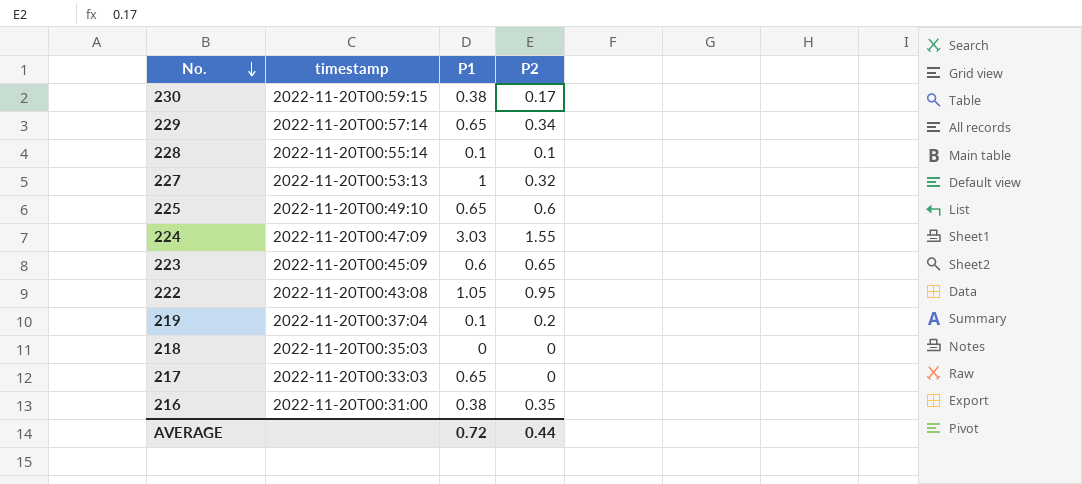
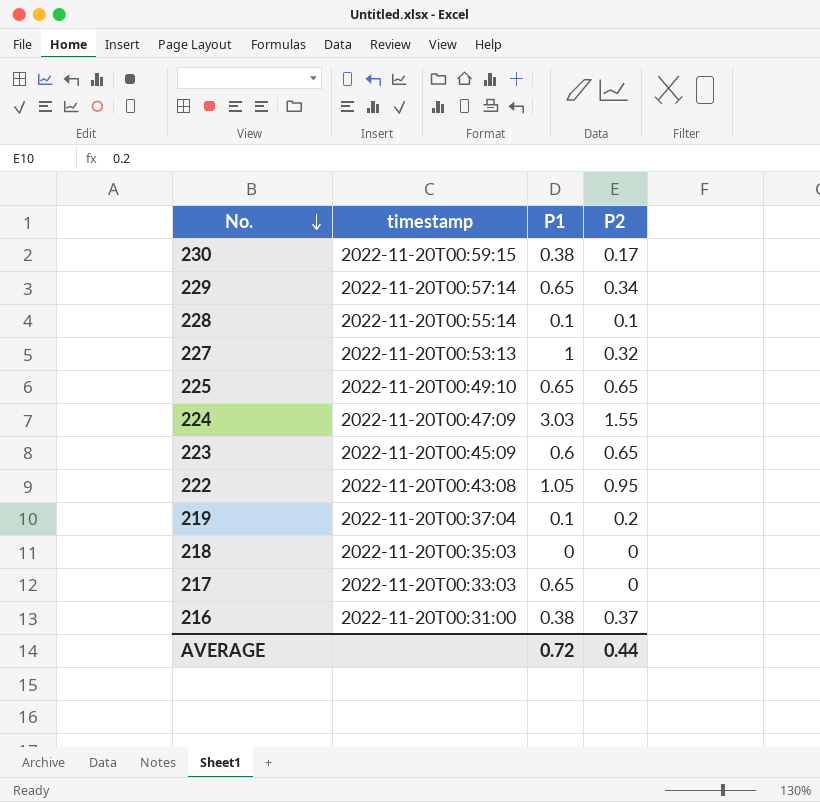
225 | P2: 0.6 -> 0.65
216 | P2: 0.35 -> 0.37

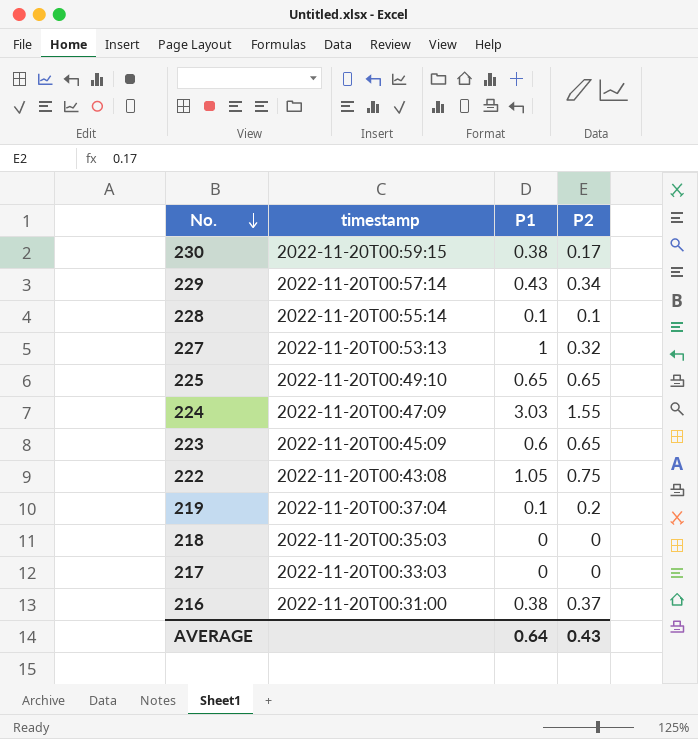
229 | P1: 0.65 -> 0.43
222 | P2: 0.95 -> 0.75
217 | P1: 0.65 -> 0
AVERAGE | P1: 0.72 -> 0.64
AVERAGE | P2: 0.44 -> 0.43

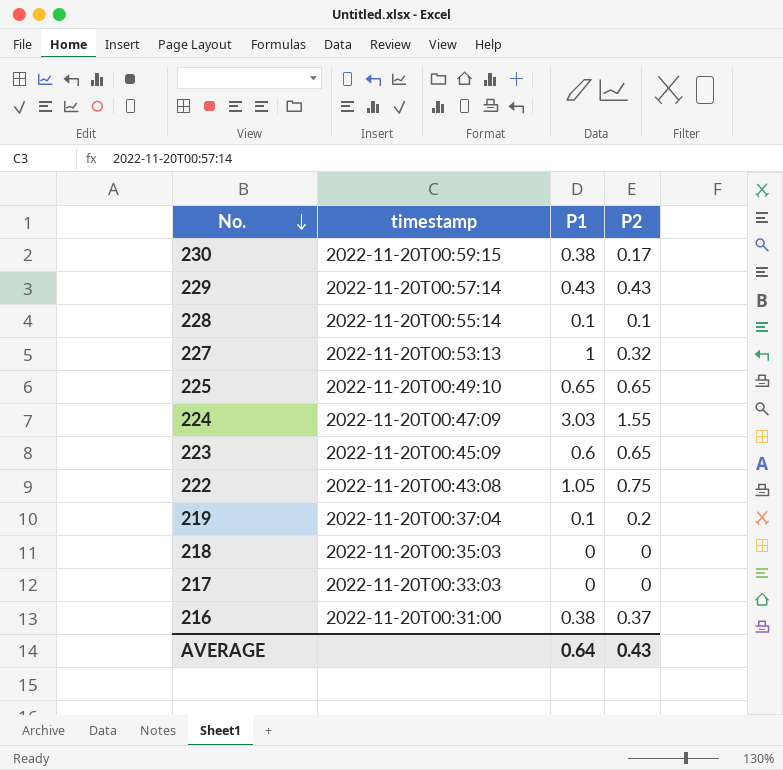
229 | P2: 0.34 -> 0.43

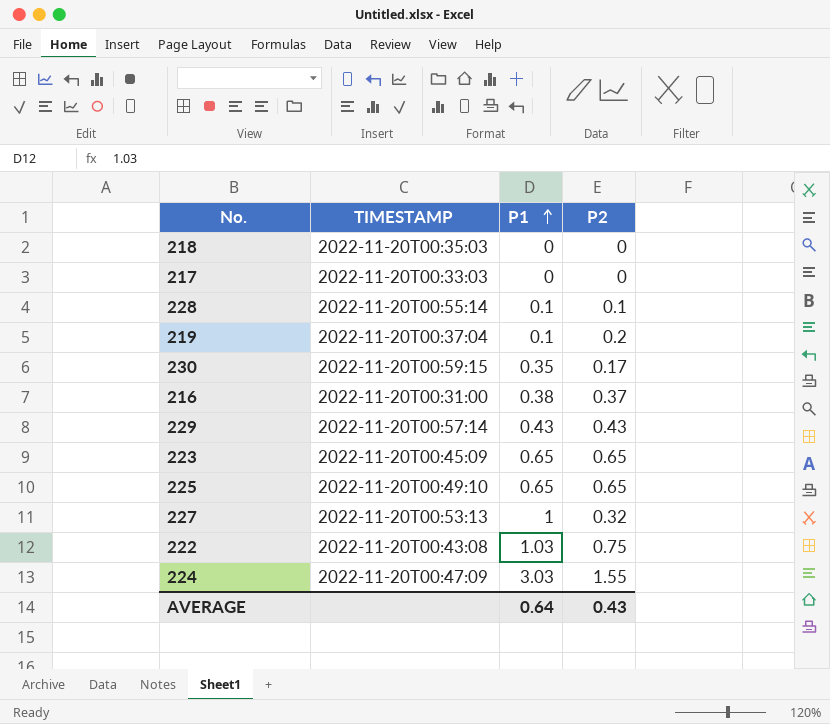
row order: No. descending -> P1 ascending
column name: timestamp -> TIMESTAMP
230 | P1: 0.38 -> 0.35
223 | P1: 0.6 -> 0.65
222 | P1: 1.05 -> 1.03

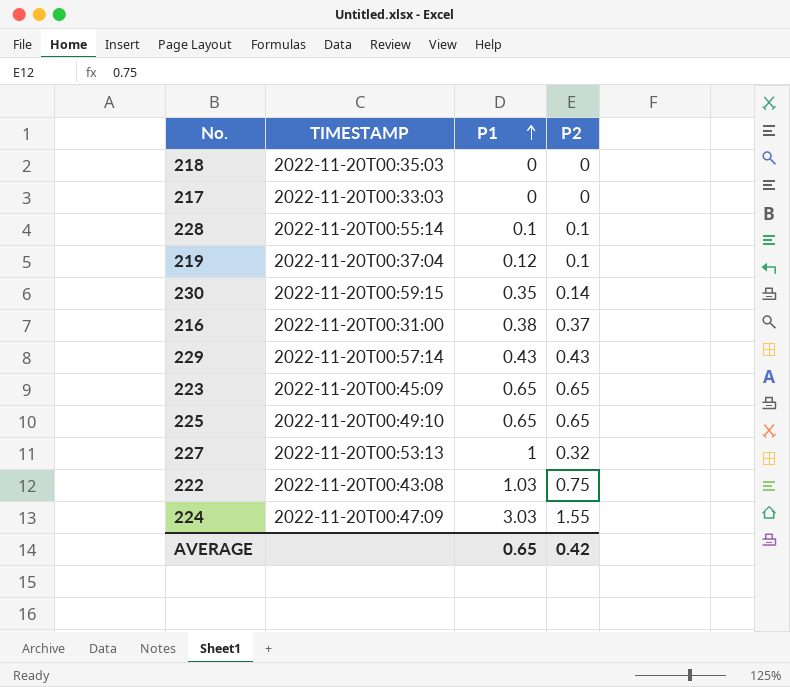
219 | P1: 0.1 -> 0.12
219 | P2: 0.2 -> 0.1
230 | P2: 0.17 -> 0.14
AVERAGE | P1: 0.64 -> 0.65
AVERAGE | P2: 0.43 -> 0.42

